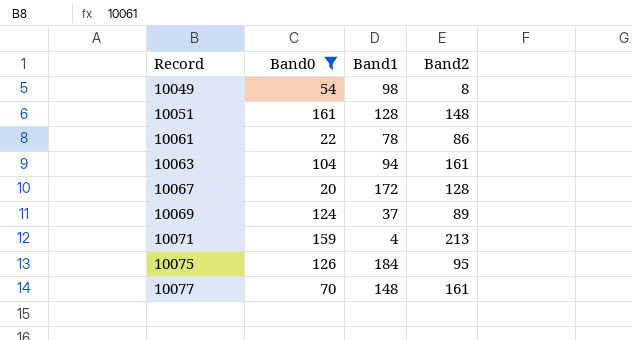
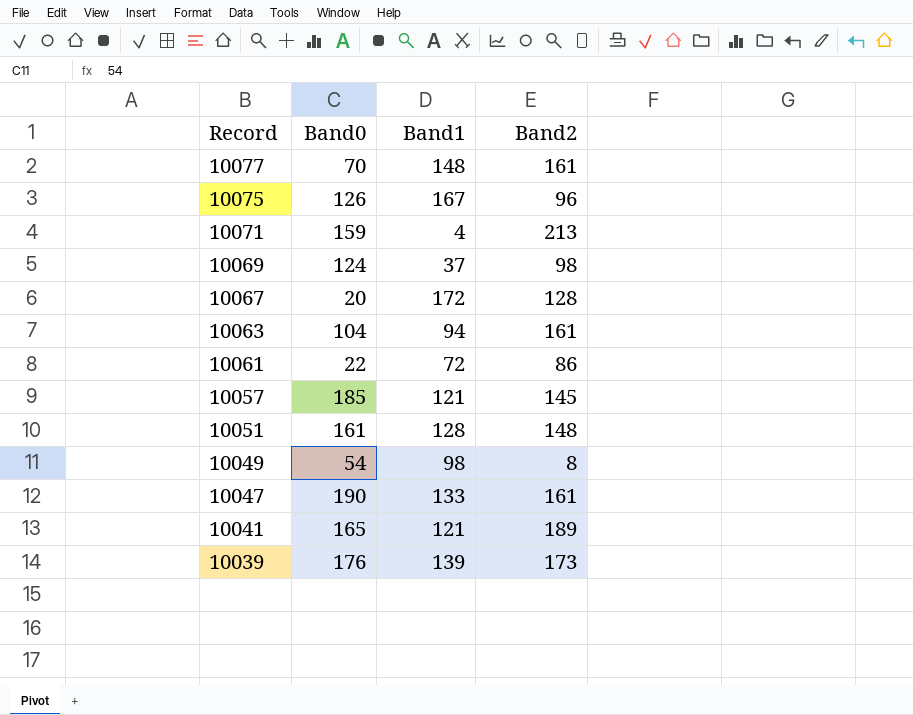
filter: Band0 <= 161 -> none
row order: Record ascending -> Record descending
10075 | Band1: 184 -> 167
10075 | Band2: 95 -> 96
10069 | Band2: 89 -> 98
10061 | Band1: 78 -> 72

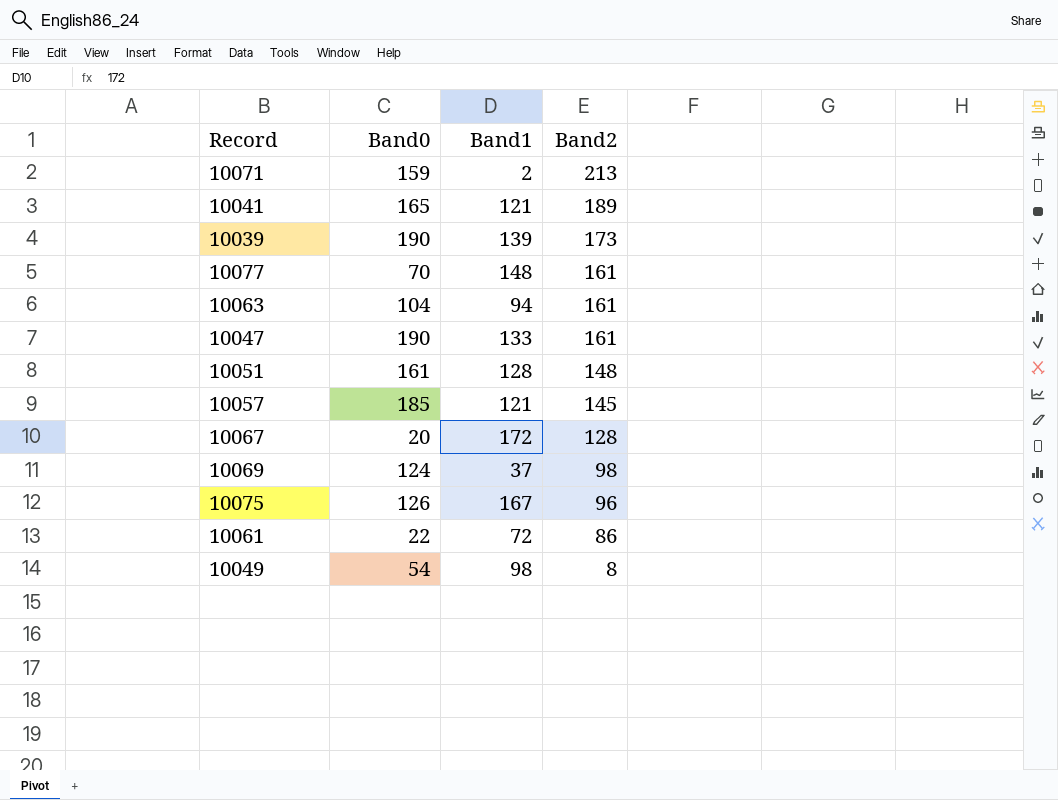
row order: Record descending -> Band2 descending
10071 | Band1: 4 -> 2
10039 | Band0: 176 -> 190

